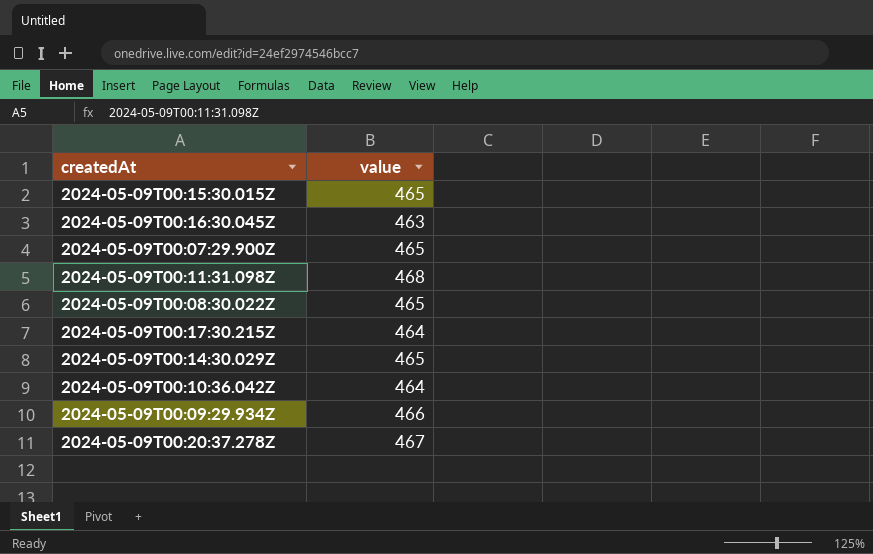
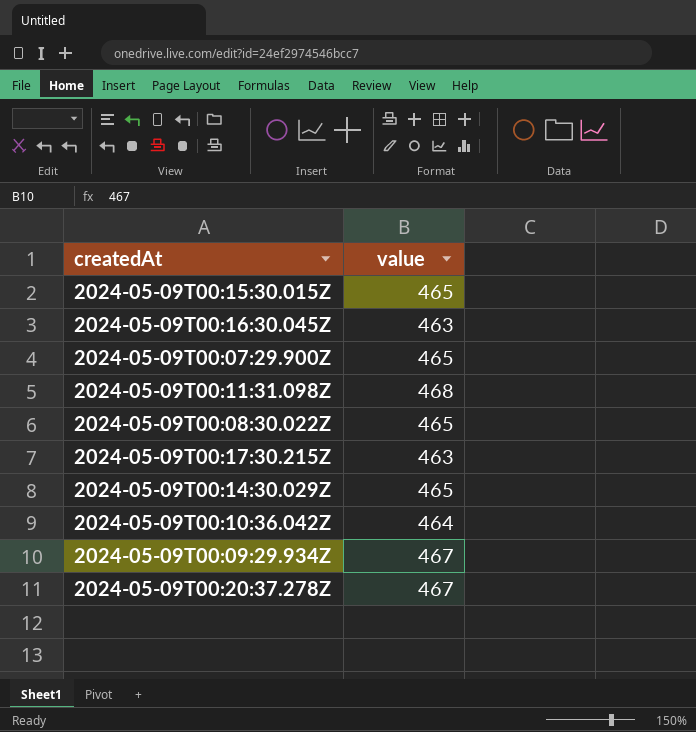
2024-05-09T00:17:30.215Z | value: 464 -> 463
2024-05-09T00:09:29.934Z | value: 466 -> 467

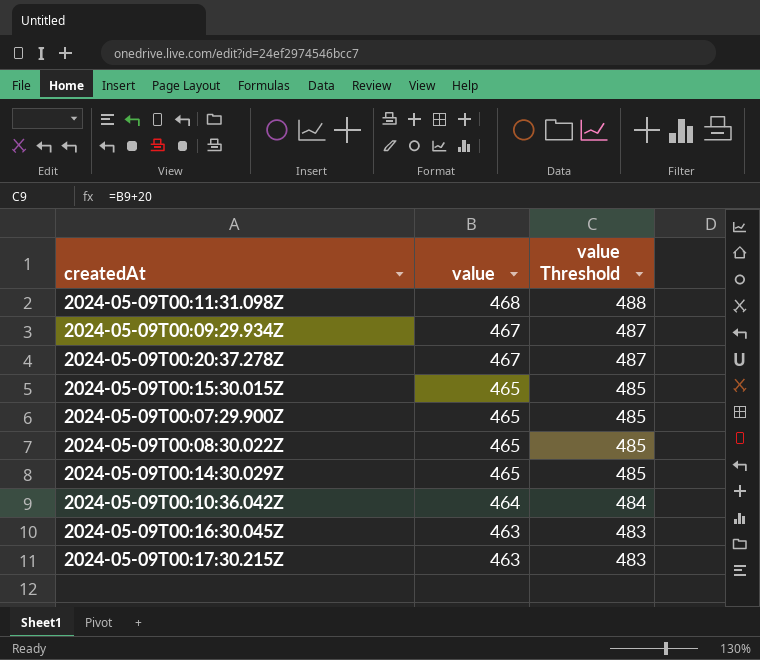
row order: none -> value descending
column value Threshold | formula: none -> [value] + 20

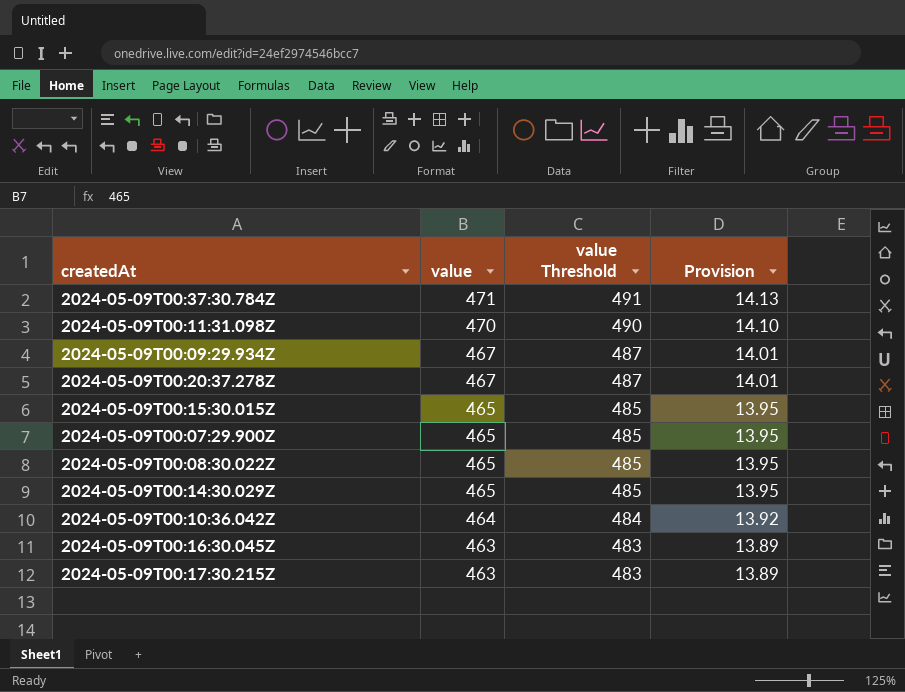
column Provision | formula: none -> [value] * 0.03
row 2024-05-09T00:37:30.784Z: none -> 471 | 491 | 14.13
2024-05-09T00:11:31.098Z | value: 468 -> 470
2024-05-09T00:11:31.098Z | value Threshold: 488 -> 490

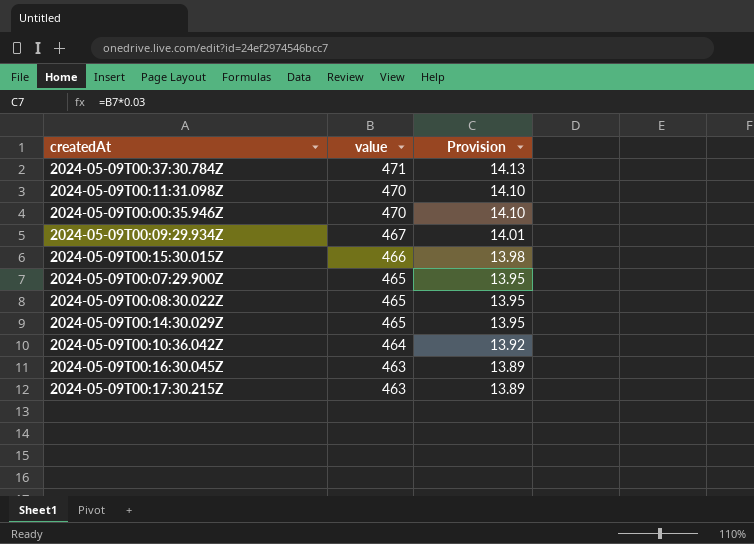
column value Threshold | formula: [value] + 20 -> none
row 2024-05-09T00:20:37.278Z: 467 | 487 | 14.01 -> none
row 2024-05-09T00:00:35.946Z: none -> 470 | 14.10
2024-05-09T00:15:30.015Z | value: 465 -> 466
2024-05-09T00:15:30.015Z | Provision: 13.95 -> 13.98

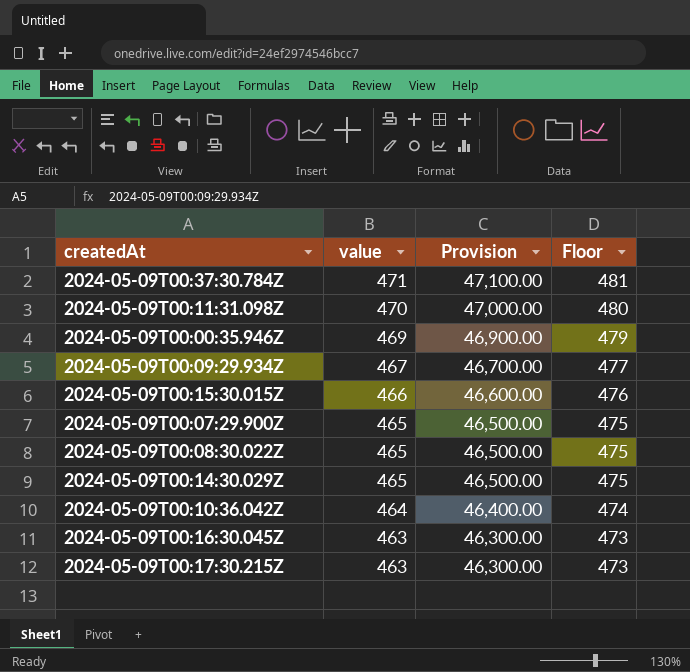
column Provision | formula: [value] * 0.03 -> [value] * 100
column Floor | formula: none -> [value] + 10
2024-05-09T00:00:35.946Z | value: 470 -> 469

